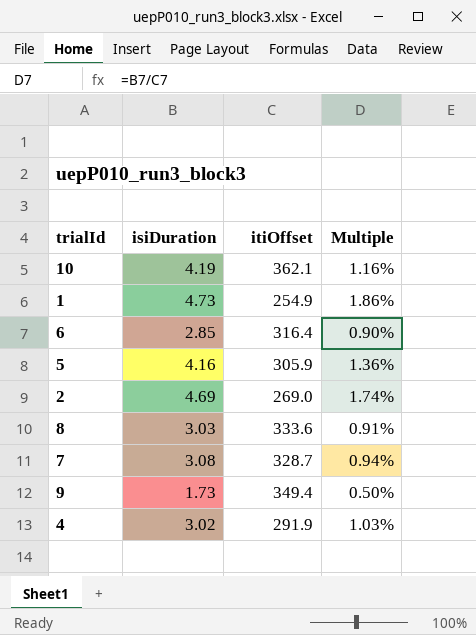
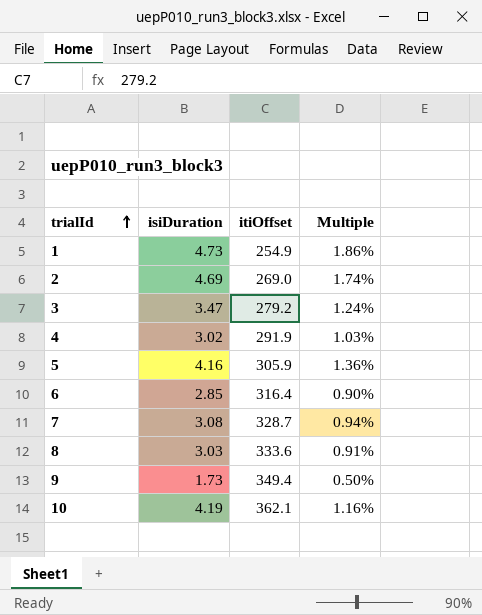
row order: none -> trialId ascending
row 3: none -> 3.47 | 279.2 | 1.24%

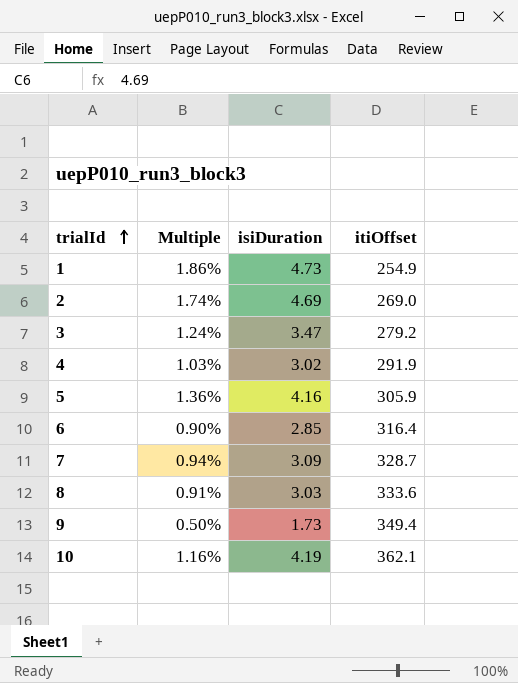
column Multiple | position: 4 -> 2
7 | isiDuration: 3.08 -> 3.09

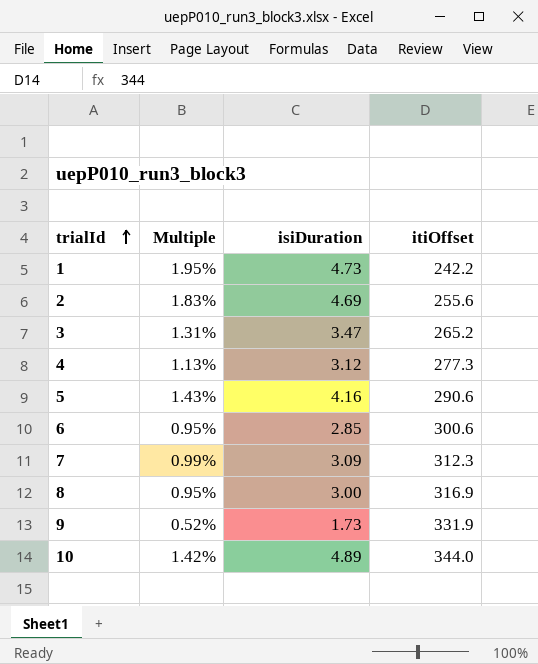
1 | Multiple: 1.86% -> 1.95%
1 | itiOffset: 254.9 -> 242.2
2 | Multiple: 1.74% -> 1.83%
2 | itiOffset: 269.0 -> 255.6
3 | Multiple: 1.24% -> 1.31%
3 | itiOffset: 279.2 -> 265.2
4 | Multiple: 1.03% -> 1.13%
4 | isiDuration: 3.02 -> 3.12
4 | itiOffset: 291.9 -> 277.3
5 | Multiple: 1.36% -> 1.43%
5 | itiOffset: 305.9 -> 290.6
6 | Multiple: 0.90% -> 0.95%
6 | itiOffset: 316.4 -> 300.6
7 | Multiple: 0.94% -> 0.99%
7 | itiOffset: 328.7 -> 312.3
8 | Multiple: 0.91% -> 0.95%
8 | isiDuration: 3.03 -> 3.00
8 | itiOffset: 333.6 -> 316.9
9 | Multiple: 0.50% -> 0.52%
9 | itiOffset: 349.4 -> 331.9
10 | Multiple: 1.16% -> 1.42%
10 | isiDuration: 4.19 -> 4.89
10 | itiOffset: 362.1 -> 344.0

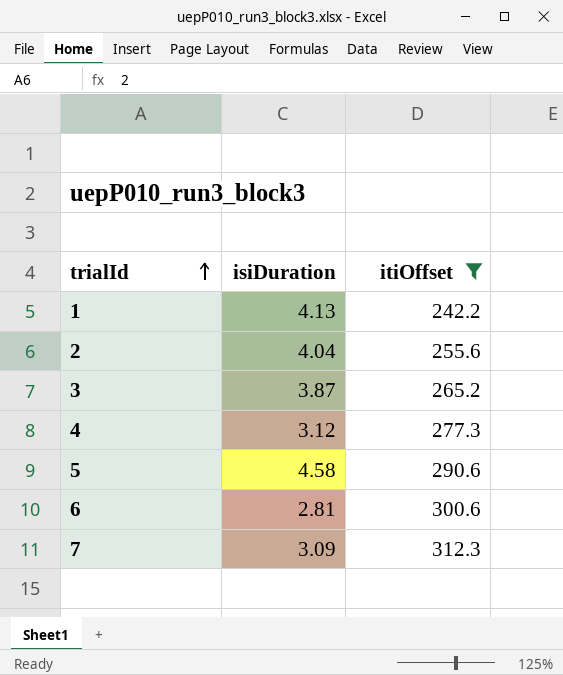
filter: none -> itiOffset <= 312.3
column Multiple | formula: [isiDuration] / [itiOffset] -> none
1 | isiDuration: 4.73 -> 4.13
2 | isiDuration: 4.69 -> 4.04
3 | isiDuration: 3.47 -> 3.87
5 | isiDuration: 4.16 -> 4.58
6 | isiDuration: 2.85 -> 2.81

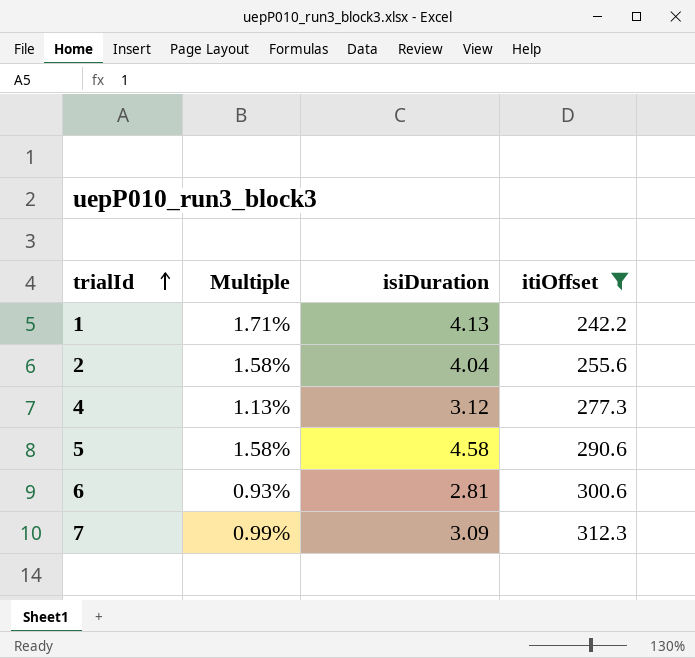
column Multiple | formula: none -> [isiDuration] / [itiOffset]
row 3: 3.87 | 265.2 -> none

